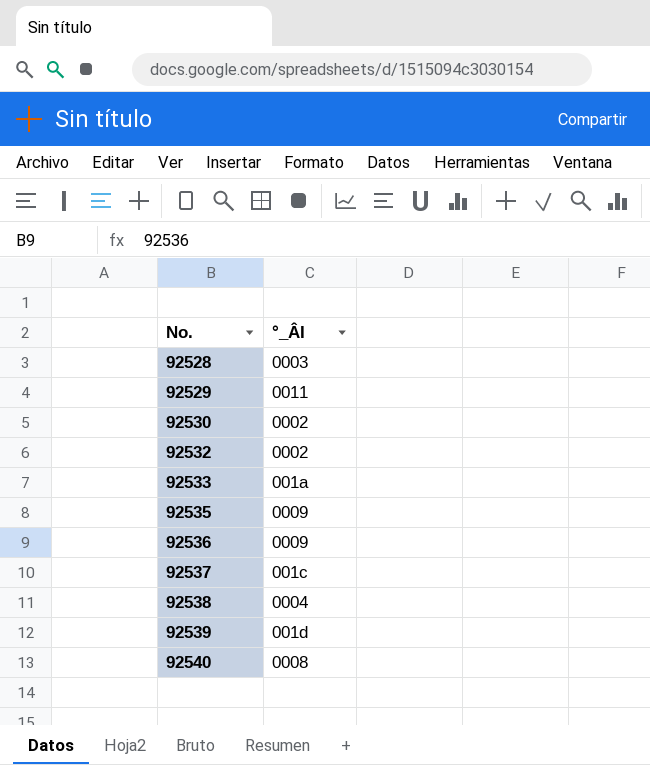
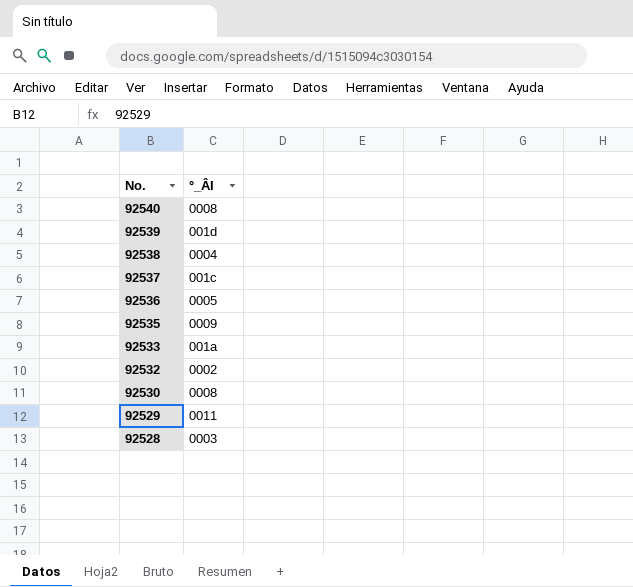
row order: No. ascending -> No. descending
92536 | °_ÂI: 0009 -> 0005
92530 | °_ÂI: 0002 -> 0008

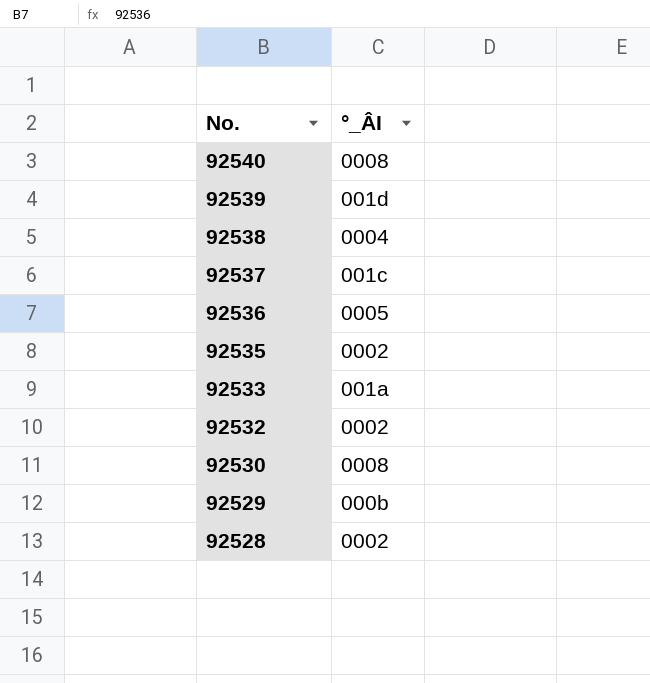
92535 | °_ÂI: 0009 -> 0002
92529 | °_ÂI: 0011 -> 000b
92528 | °_ÂI: 0003 -> 0002

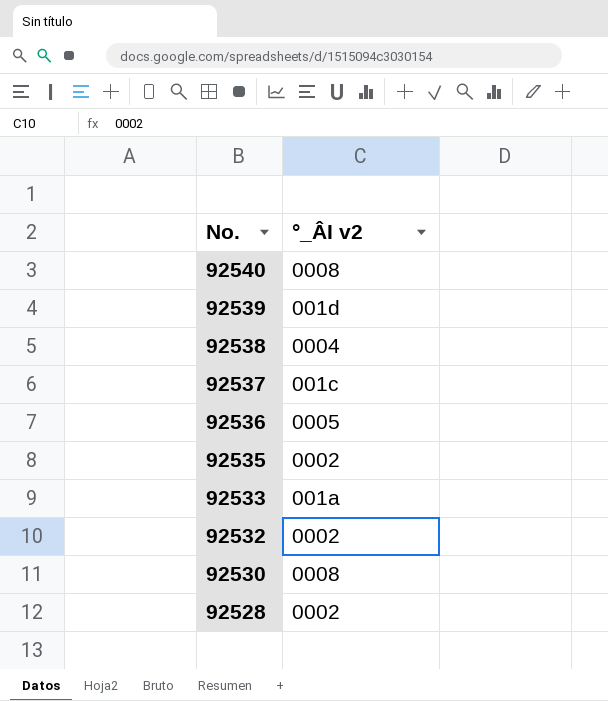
column name: °_ÂI -> °_ÂI v2
row 92529: 000b -> none

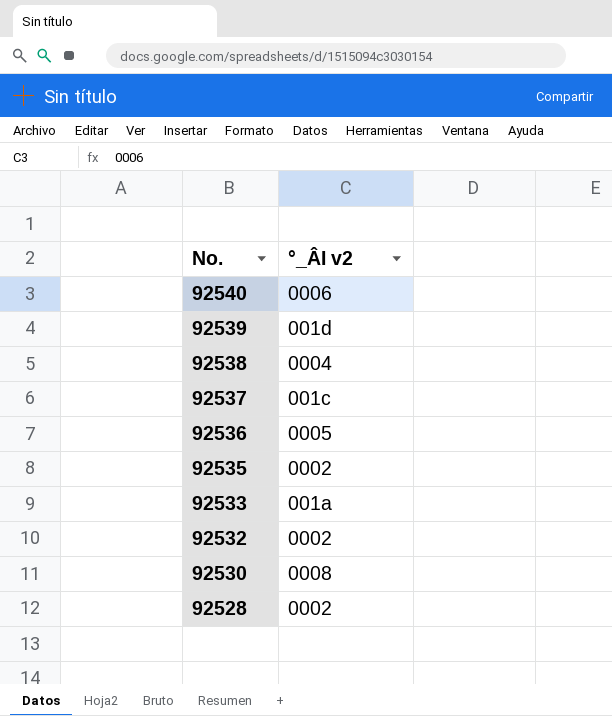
92540 | °_ÂI v2: 0008 -> 0006

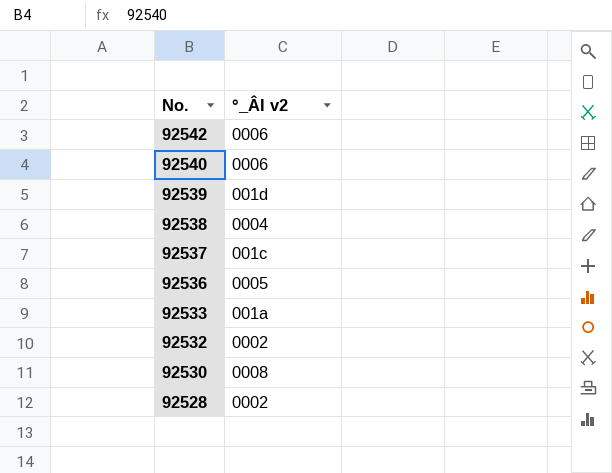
row 92535: 0002 -> none
row 92542: none -> 0006

